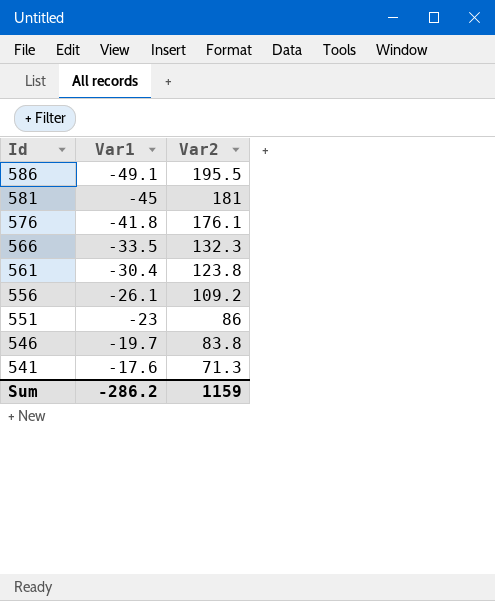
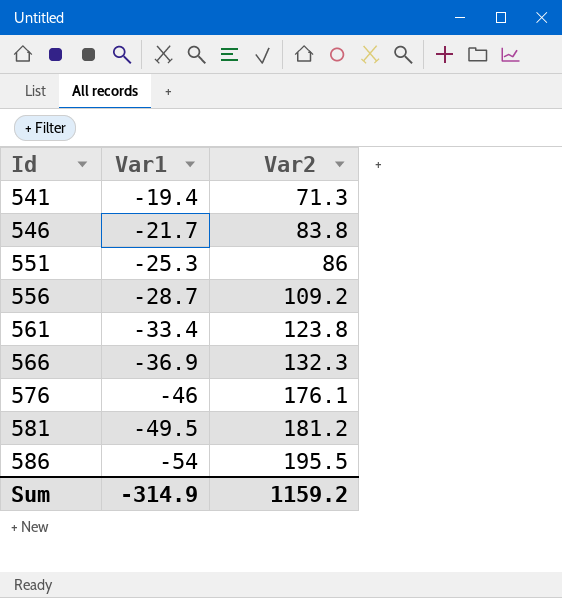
row order: Id descending -> Id ascending
541 | Var1: -17.6 -> -19.4
546 | Var1: -19.7 -> -21.7
551 | Var1: -23 -> -25.3
556 | Var1: -26.1 -> -28.7
561 | Var1: -30.4 -> -33.4
566 | Var1: -33.5 -> -36.9
576 | Var1: -41.8 -> -46
581 | Var1: -45 -> -49.5
581 | Var2: 181 -> 181.2
586 | Var1: -49.1 -> -54
Sum | Var1: -286.2 -> -314.9
Sum | Var2: 1159 -> 1159.2

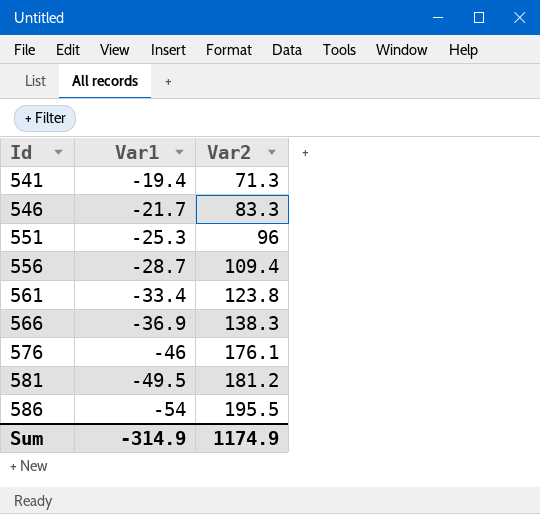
546 | Var2: 83.8 -> 83.3
551 | Var2: 86 -> 96
556 | Var2: 109.2 -> 109.4
566 | Var2: 132.3 -> 138.3
Sum | Var2: 1159.2 -> 1174.9

